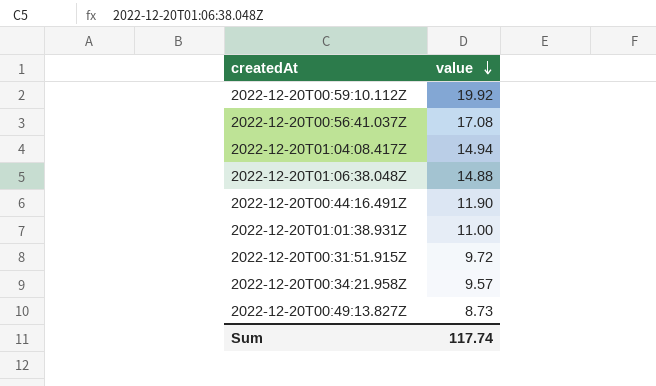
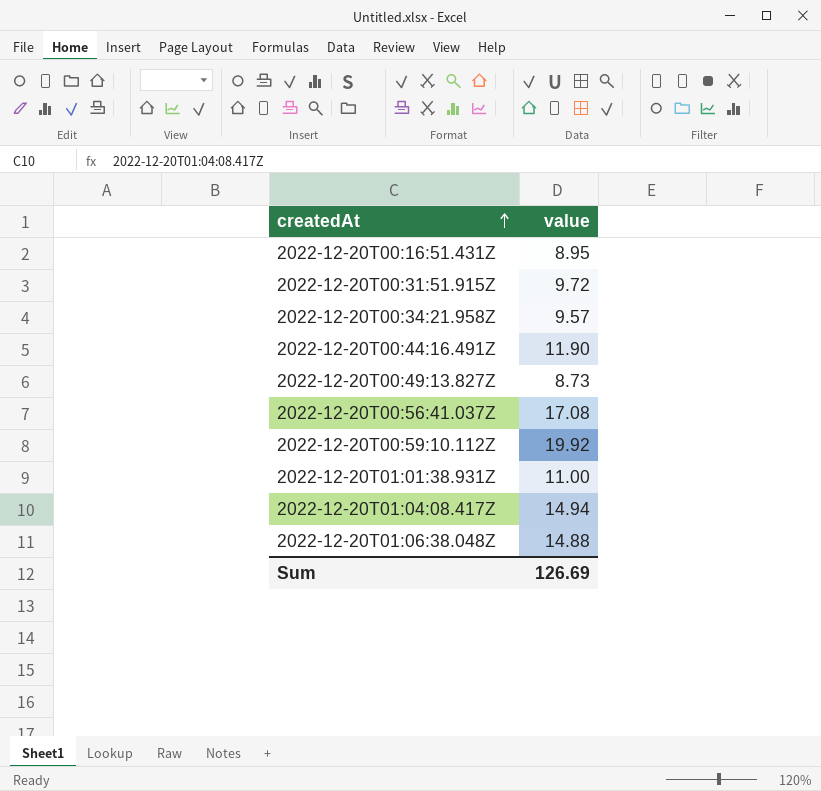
row order: value descending -> createdAt ascending
row 2022-12-20T00:16:51.431Z: none -> 8.95
Sum | value: 117.74 -> 126.69

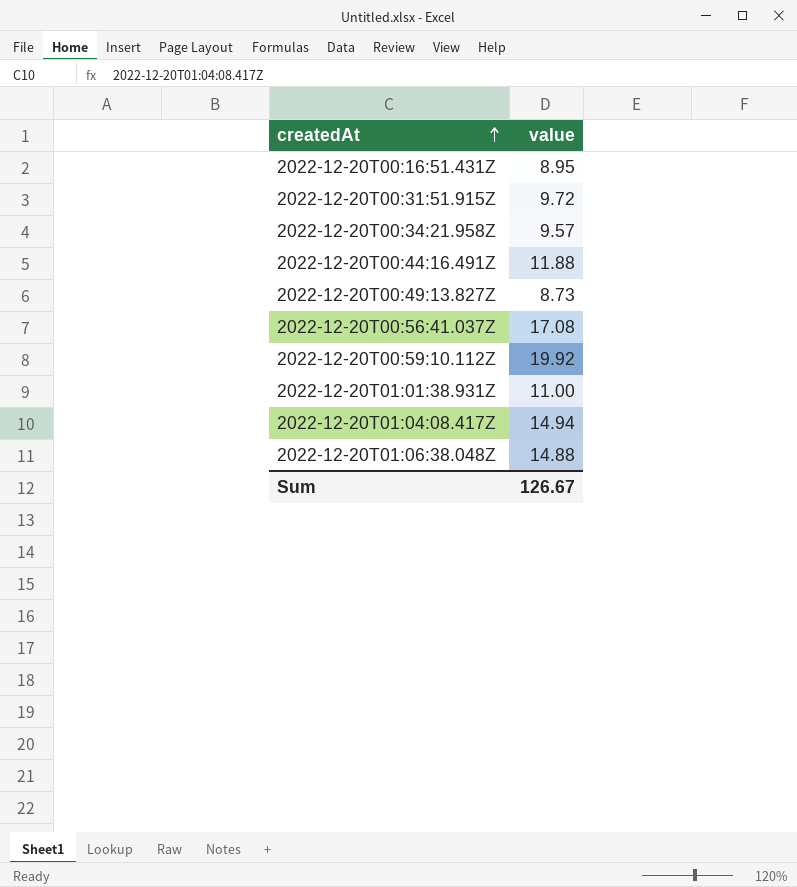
2022-12-20T00:44:16.491Z | value: 11.90 -> 11.88
Sum | value: 126.69 -> 126.67

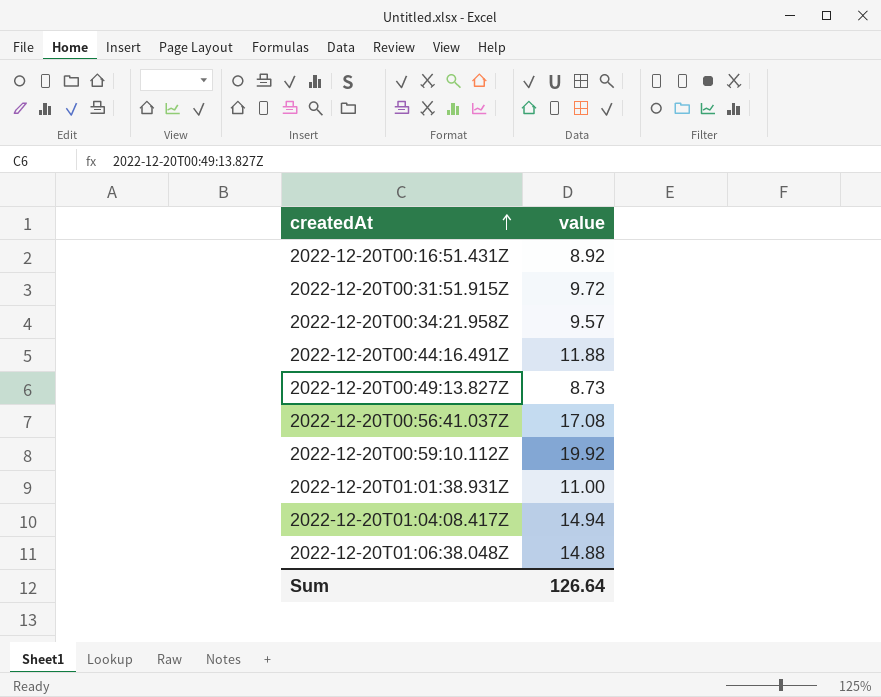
2022-12-20T00:16:51.431Z | value: 8.95 -> 8.92
Sum | value: 126.67 -> 126.64

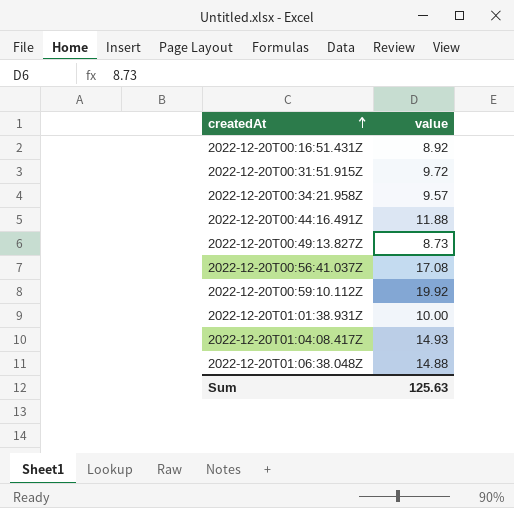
2022-12-20T01:01:38.931Z | value: 11.00 -> 10.00
2022-12-20T01:04:08.417Z | value: 14.94 -> 14.93
Sum | value: 126.64 -> 125.63

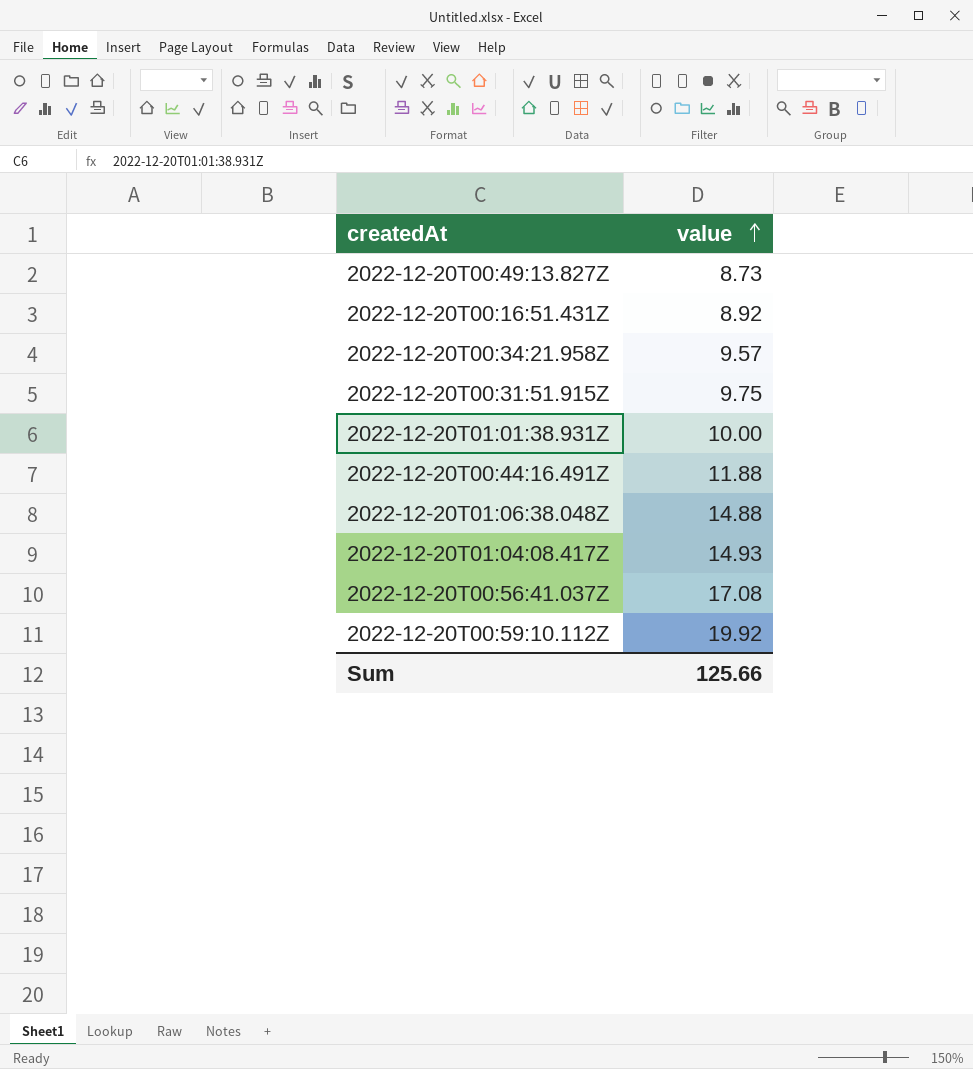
row order: createdAt ascending -> value ascending
2022-12-20T00:31:51.915Z | value: 9.72 -> 9.75
Sum | value: 125.63 -> 125.66

